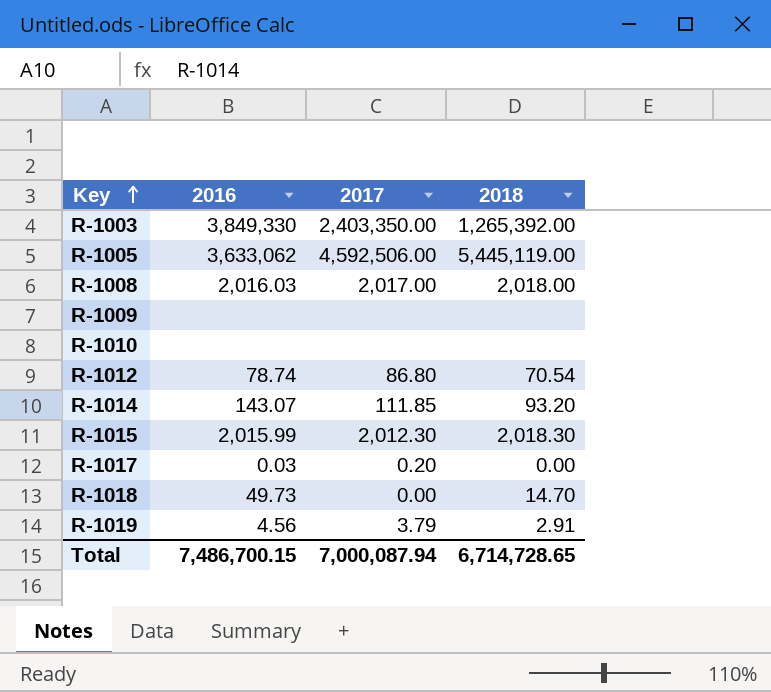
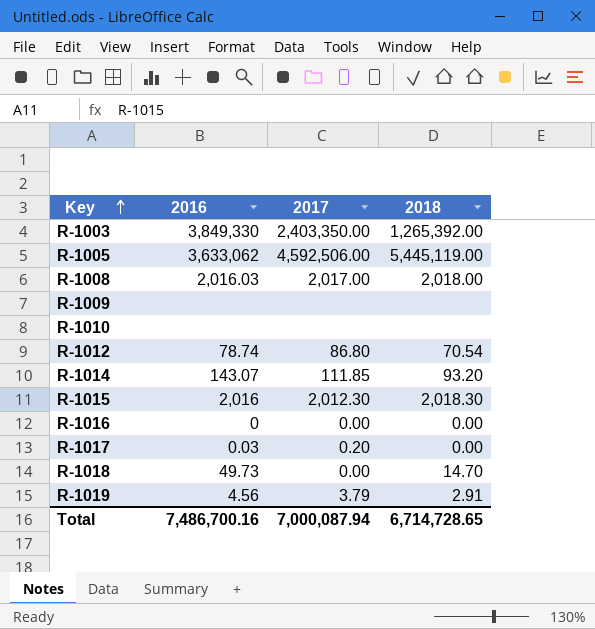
R-1015 | 2016: 2,015.99 -> 2,016
row R-1016: none -> 0 | 0.00 | 0.00
Total | 2016: 7,486,700.15 -> 7,486,700.16

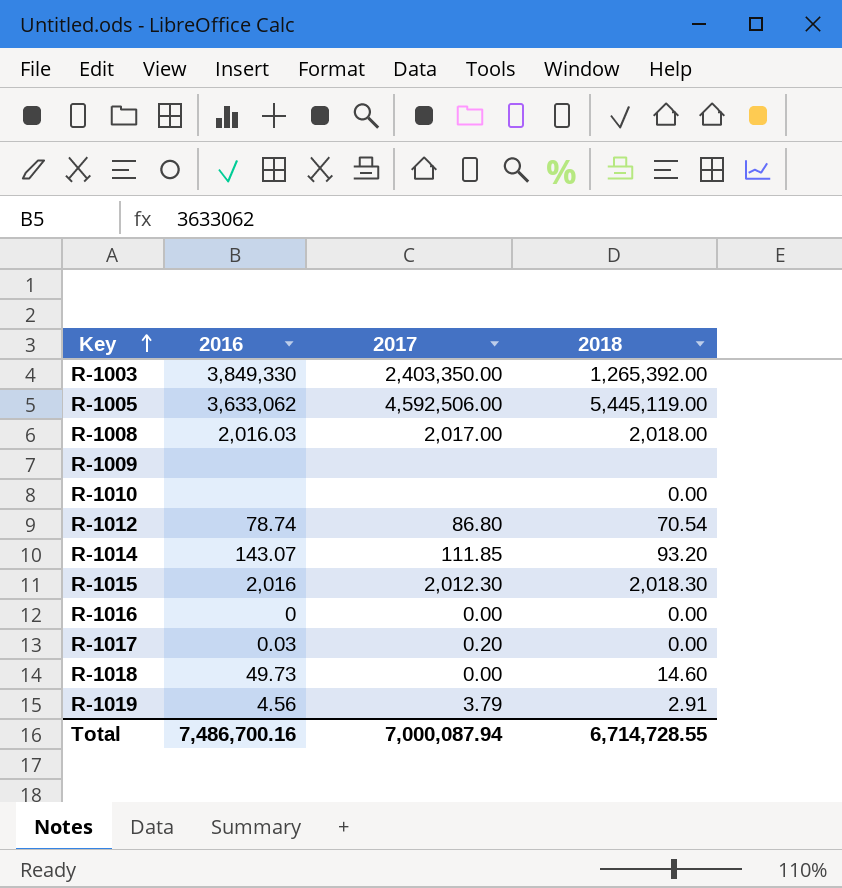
R-1010 | 2018: none -> 0.00
R-1018 | 2018: 14.70 -> 14.60
Total | 2018: 6,714,728.65 -> 6,714,728.55

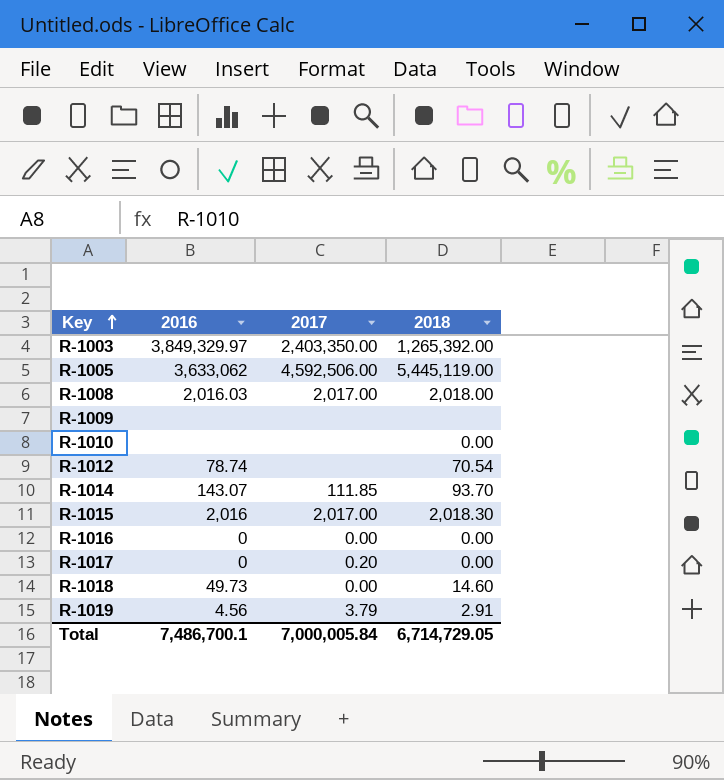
R-1003 | 2016: 3,849,330 -> 3,849,329.97
R-1012 | 2017: 86.80 -> none
R-1014 | 2018: 93.20 -> 93.70
R-1015 | 2017: 2,012.30 -> 2,017.00
R-1017 | 2016: 0.03 -> 0
Total | 2016: 7,486,700.16 -> 7,486,700.1
Total | 2017: 7,000,087.94 -> 7,000,005.84
Total | 2018: 6,714,728.55 -> 6,714,729.05

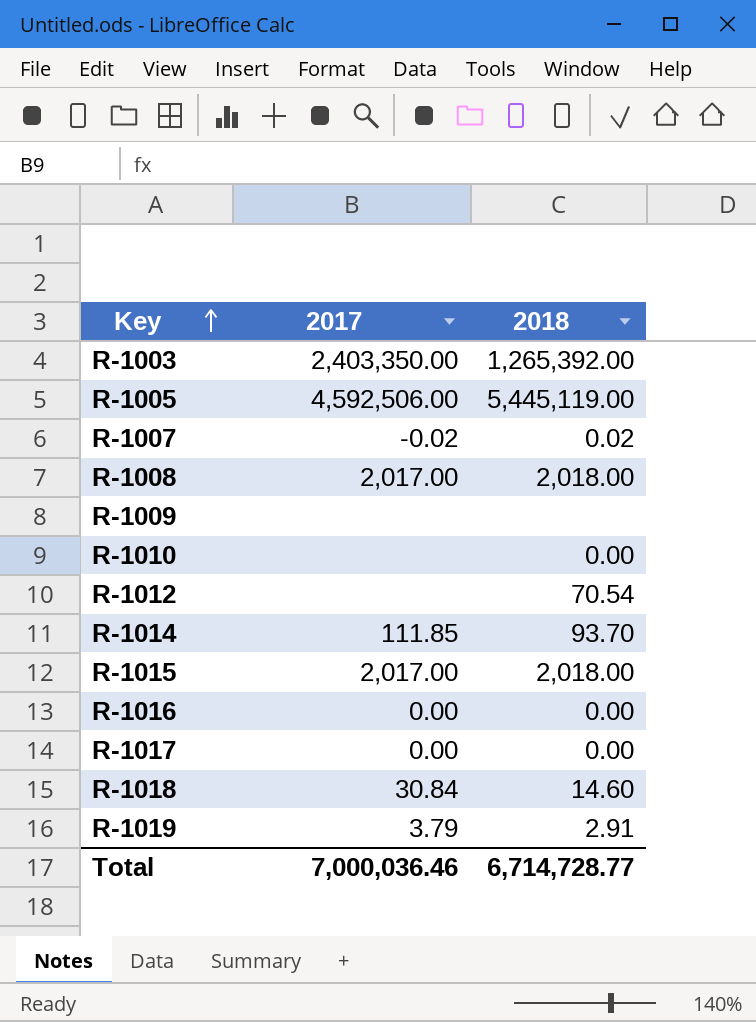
column 2016 | position: 2 -> none
row R-1007: none -> -0.02 | 0.02
R-1015 | 2018: 2,018.30 -> 2,018.00
R-1017 | 2017: 0.20 -> 0.00
R-1018 | 2017: 0.00 -> 30.84
Total | 2017: 7,000,005.84 -> 7,000,036.46
Total | 2018: 6,714,729.05 -> 6,714,728.77

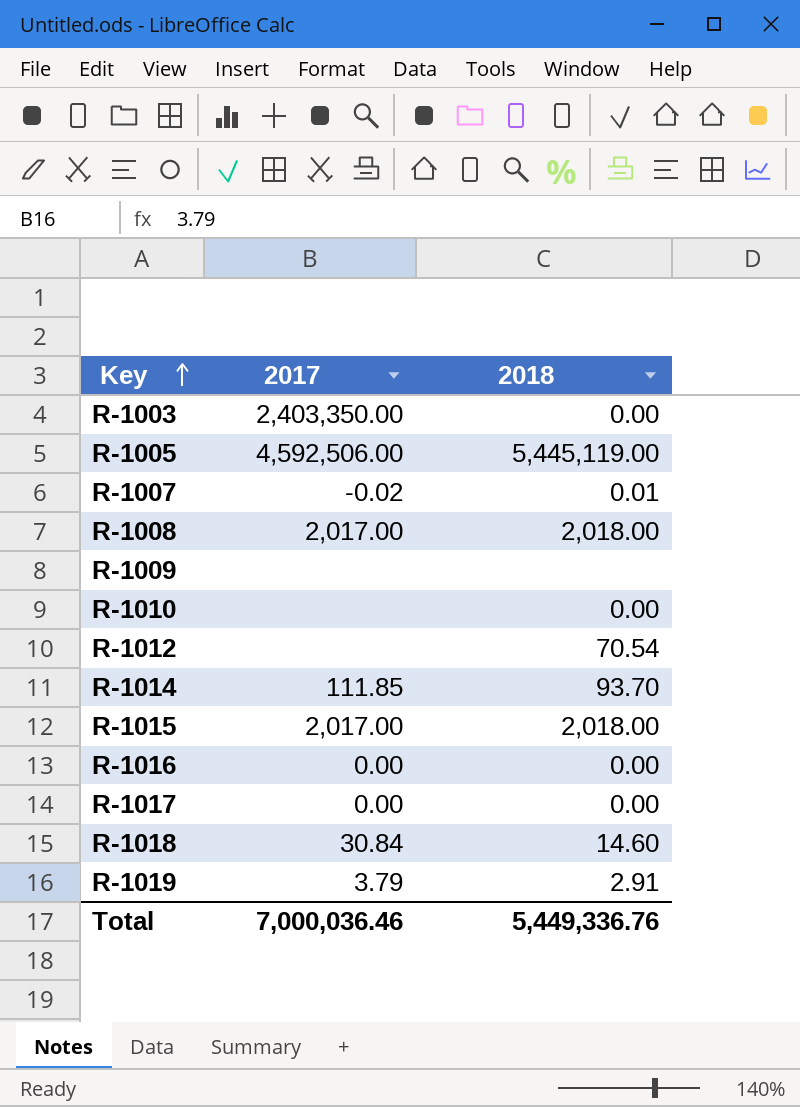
R-1003 | 2018: 1,265,392.00 -> 0.00
R-1007 | 2018: 0.02 -> 0.01
Total | 2018: 6,714,728.77 -> 5,449,336.76

